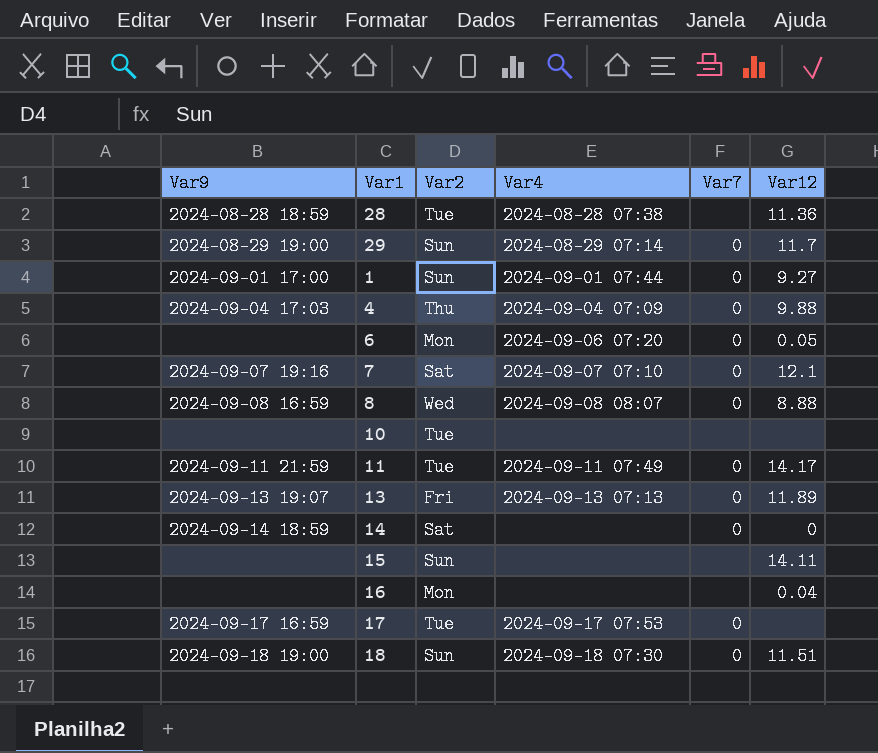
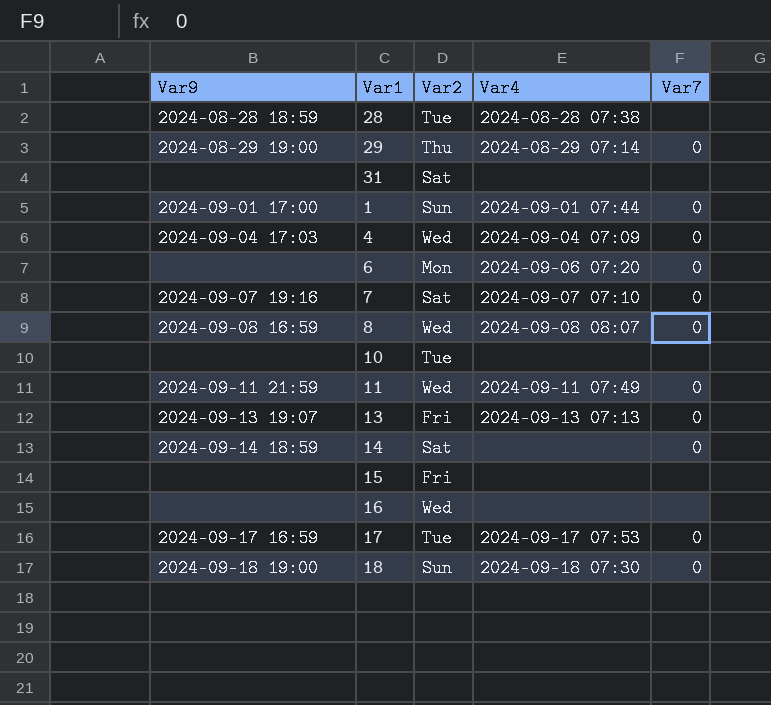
column Var12 | position: 6 -> none
29 | Var2: Sun -> Thu
row 31: none -> none | Sat | none | none
4 | Var2: Thu -> Wed
11 | Var2: Tue -> Wed
15 | Var2: Sun -> Fri
16 | Var2: Mon -> Wed

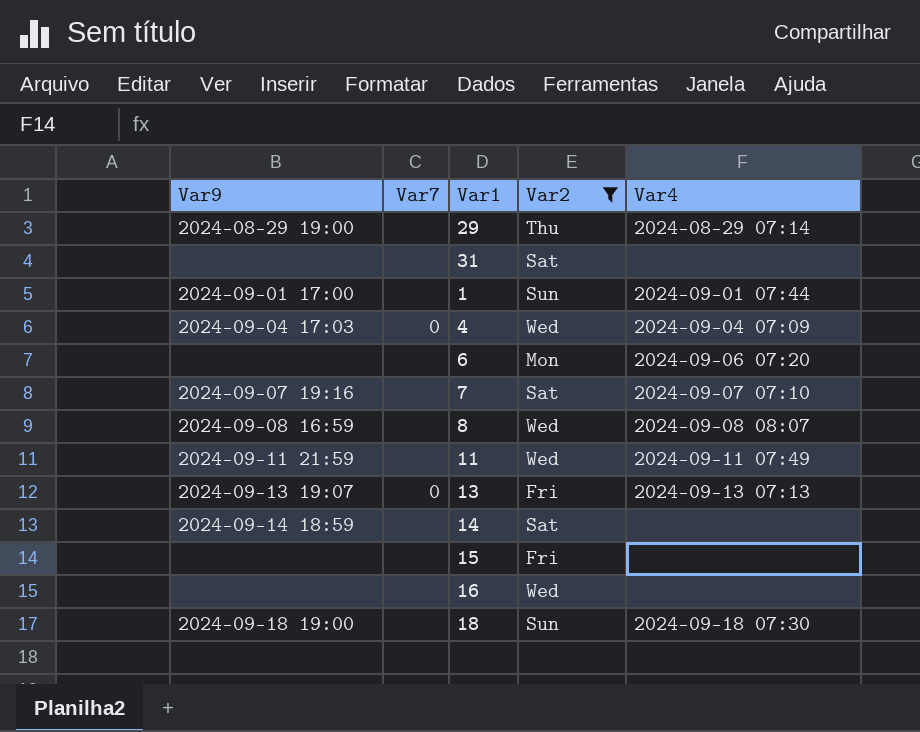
filter: none -> Var2 != Tue
column Var7 | position: 5 -> 2
29 | Var7: 0 -> none
1 | Var7: 0 -> none
6 | Var7: 0 -> none
7 | Var7: 0 -> none
8 | Var7: 0 -> none
11 | Var7: 0 -> none
14 | Var7: 0 -> none
18 | Var7: 0 -> none

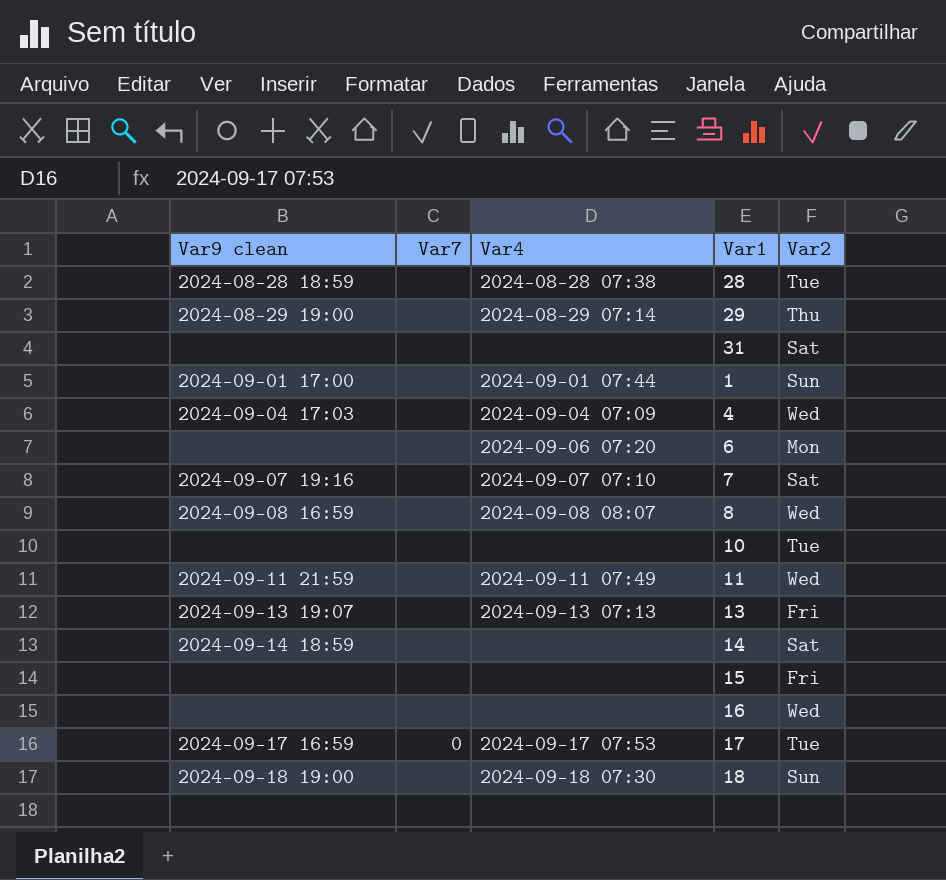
filter: Var2 != Tue -> none
column name: Var9 -> Var9 clean
column Var4 | position: 5 -> 3
4 | Var7: 0 -> none
13 | Var7: 0 -> none

